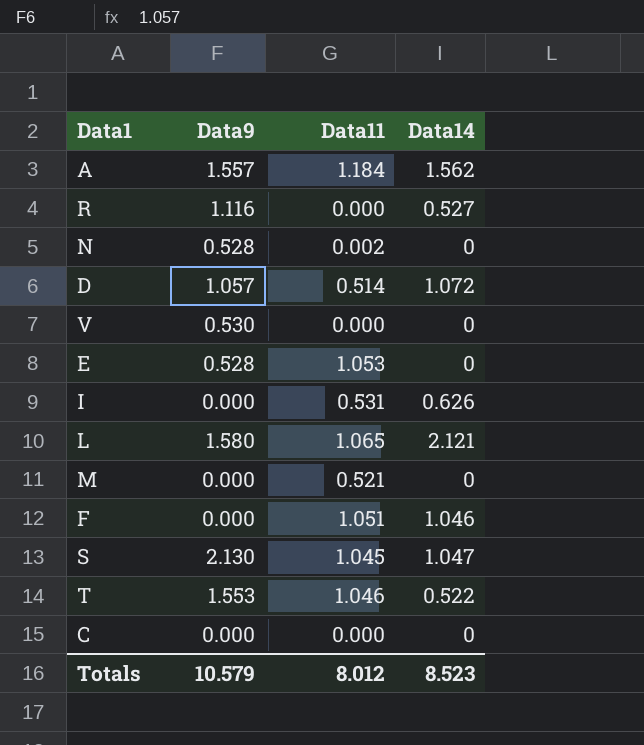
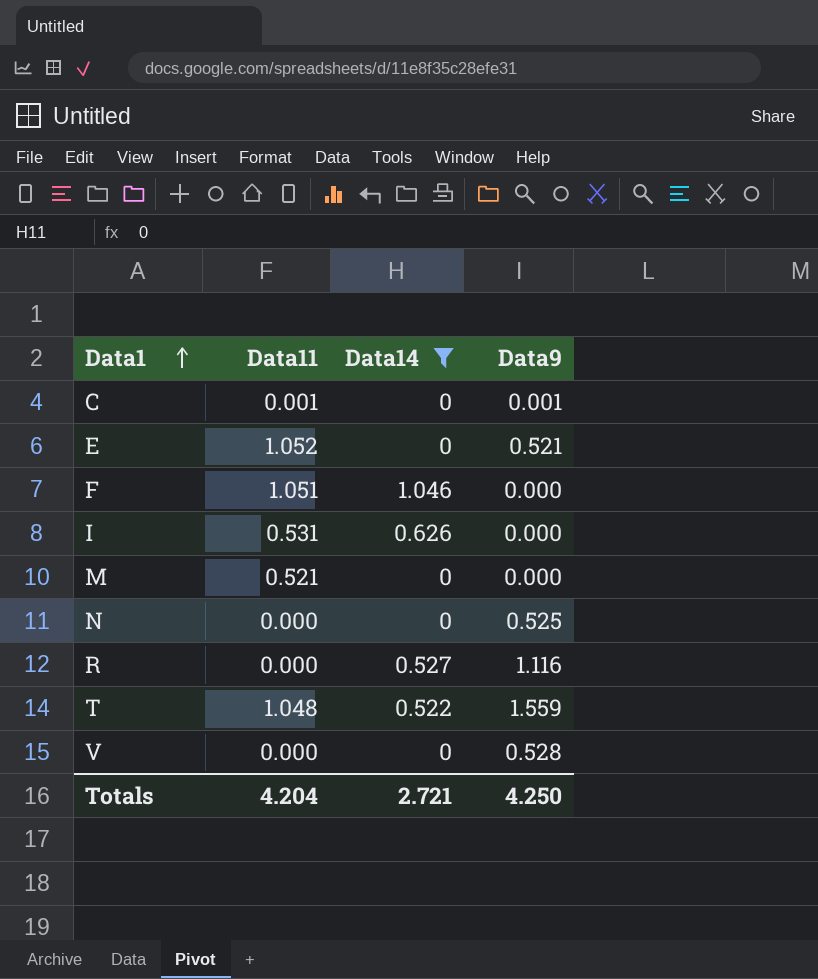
filter: none -> Data14 <= 1.046
row order: none -> Data1 ascending
column Data9 | position: 2 -> 4
C | Data11: 0.000 -> 0.001
C | Data9: 0.000 -> 0.001
E | Data11: 1.053 -> 1.052
E | Data9: 0.528 -> 0.521
N | Data11: 0.002 -> 0.000
N | Data9: 0.528 -> 0.525
T | Data11: 1.046 -> 1.048
T | Data9: 1.553 -> 1.559
V | Data9: 0.530 -> 0.528
Totals | Data11: 8.012 -> 4.204
Totals | Data14: 8.523 -> 2.721
Totals | Data9: 10.579 -> 4.250

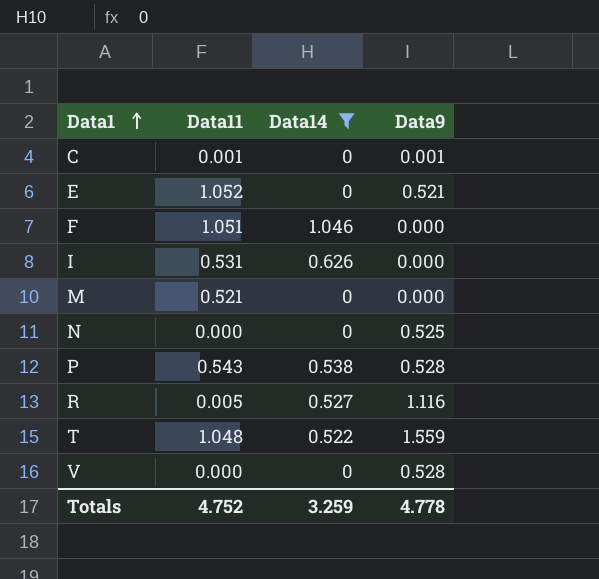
row P: none -> 0.543 | 0.538 | 0.528
R | Data11: 0.000 -> 0.005
Totals | Data11: 4.204 -> 4.752
Totals | Data14: 2.721 -> 3.259
Totals | Data9: 4.250 -> 4.778

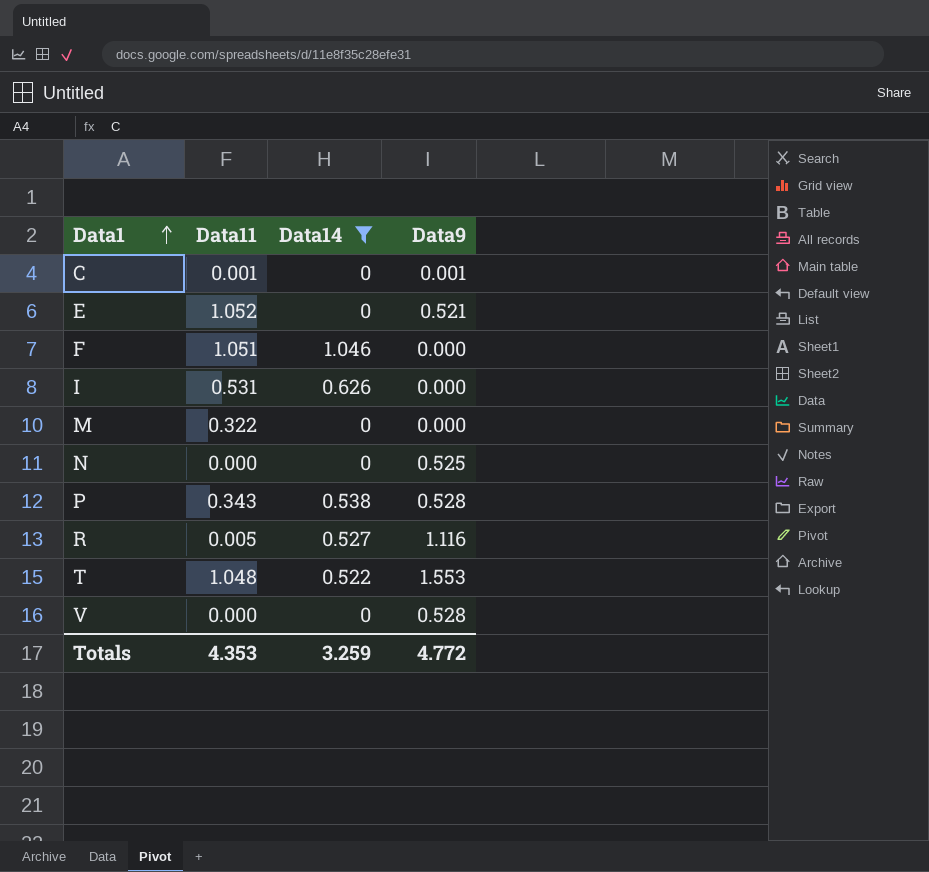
M | Data11: 0.521 -> 0.322
P | Data11: 0.543 -> 0.343
T | Data9: 1.559 -> 1.553
Totals | Data11: 4.752 -> 4.353
Totals | Data9: 4.778 -> 4.772

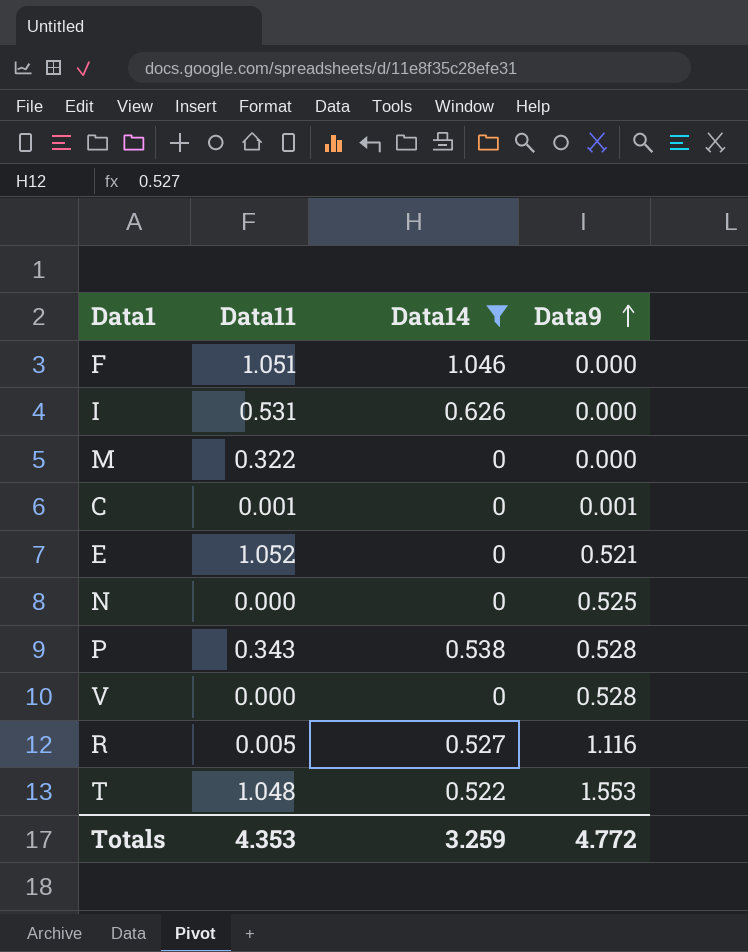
row order: Data1 ascending -> Data9 ascending

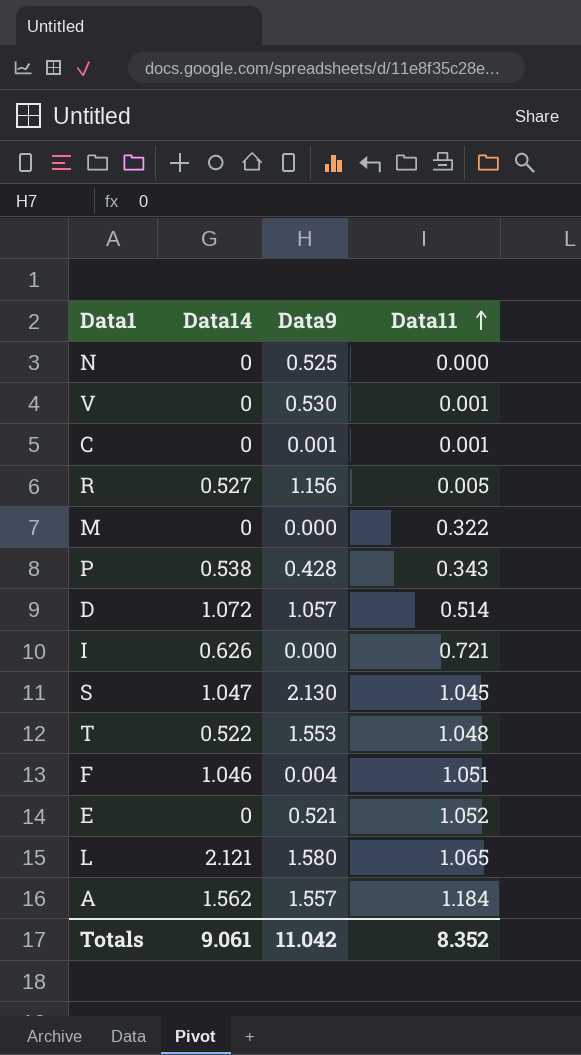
filter: Data14 <= 1.046 -> none
row order: Data9 ascending -> Data11 ascending
column Data11 | position: 2 -> 4
V | Data9: 0.528 -> 0.530
V | Data11: 0.000 -> 0.001
R | Data9: 1.116 -> 1.156
P | Data9: 0.528 -> 0.428
I | Data11: 0.531 -> 0.721
F | Data9: 0.000 -> 0.004
Totals | Data14: 3.259 -> 9.061
Totals | Data9: 4.772 -> 11.042
Totals | Data11: 4.353 -> 8.352

